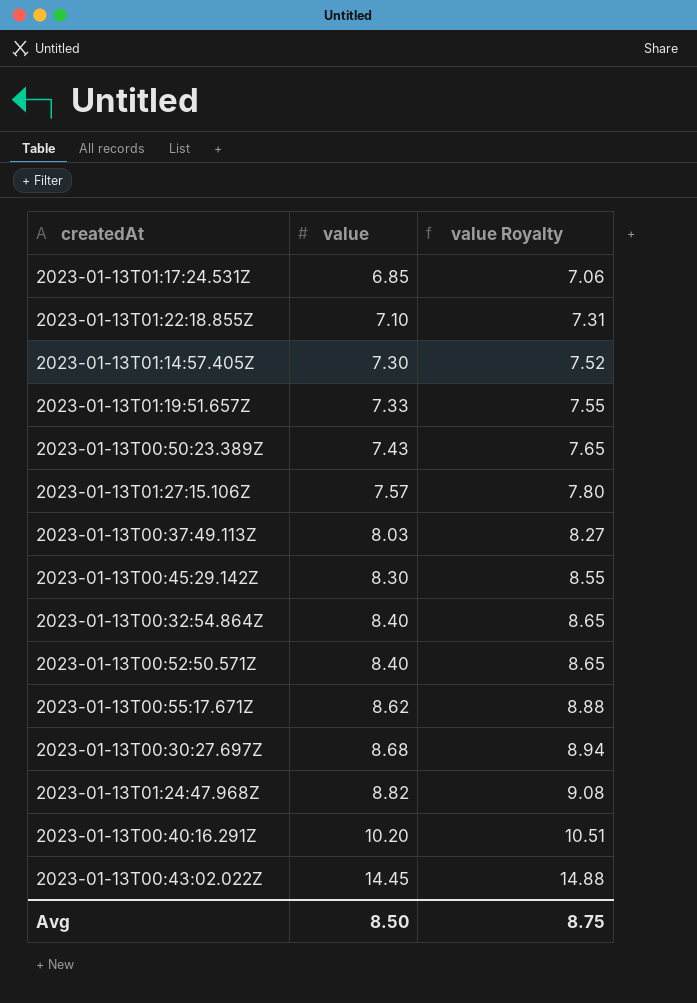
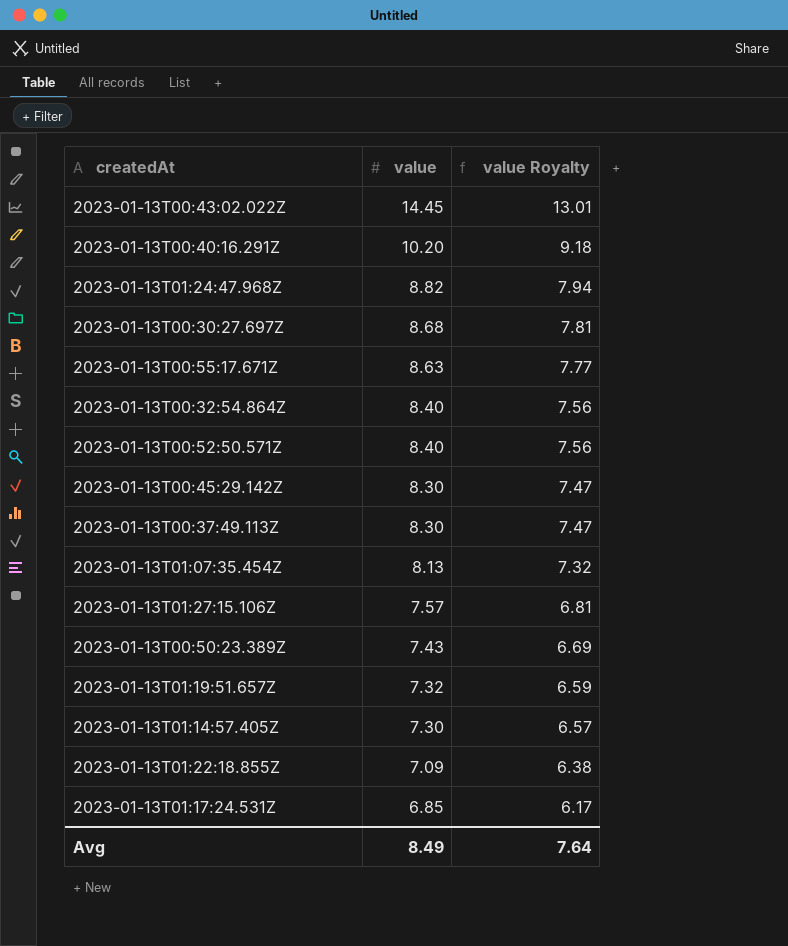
row order: value ascending -> value descending
column value Royalty | formula: [value] * 1.03 -> [value] * 0.9
2023-01-13T00:55:17.671Z | value: 8.62 -> 8.63
2023-01-13T00:37:49.113Z | value: 8.03 -> 8.30
row 2023-01-13T01:07:35.454Z: none -> 8.13 | 7.32
2023-01-13T01:19:51.657Z | value: 7.33 -> 7.32
2023-01-13T01:22:18.855Z | value: 7.10 -> 7.09
Avg | value: 8.50 -> 8.49
Avg | value Royalty: 8.75 -> 7.64

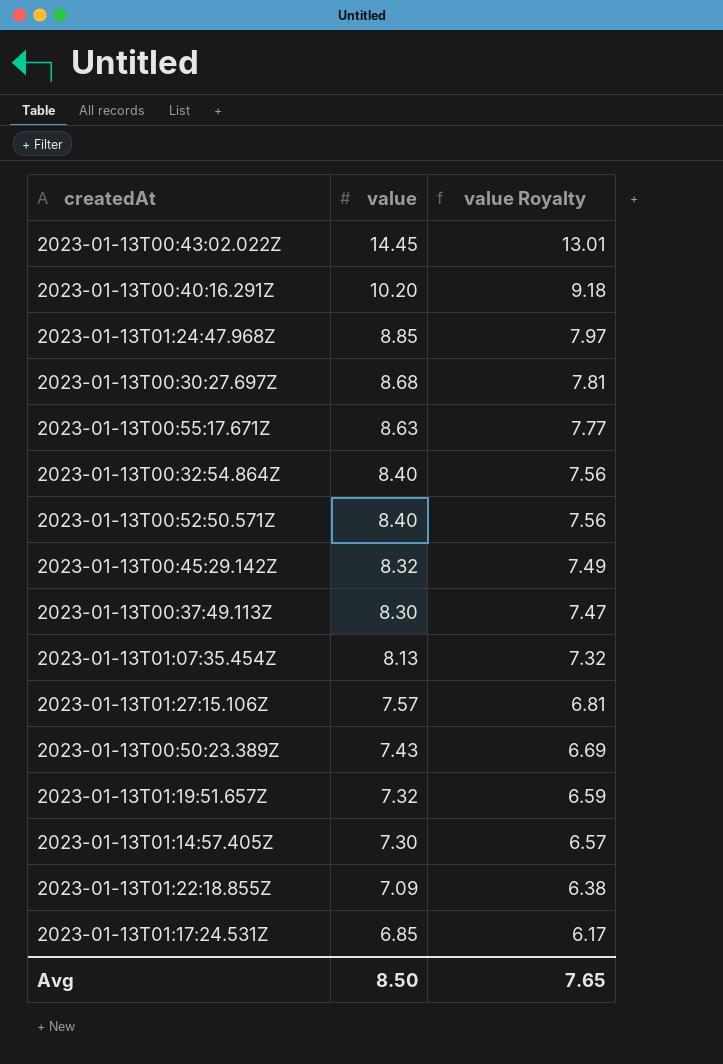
2023-01-13T01:24:47.968Z | value: 8.82 -> 8.85
2023-01-13T01:24:47.968Z | value Royalty: 7.94 -> 7.97
2023-01-13T00:45:29.142Z | value: 8.30 -> 8.32
2023-01-13T00:45:29.142Z | value Royalty: 7.47 -> 7.49
Avg | value: 8.49 -> 8.50
Avg | value Royalty: 7.64 -> 7.65

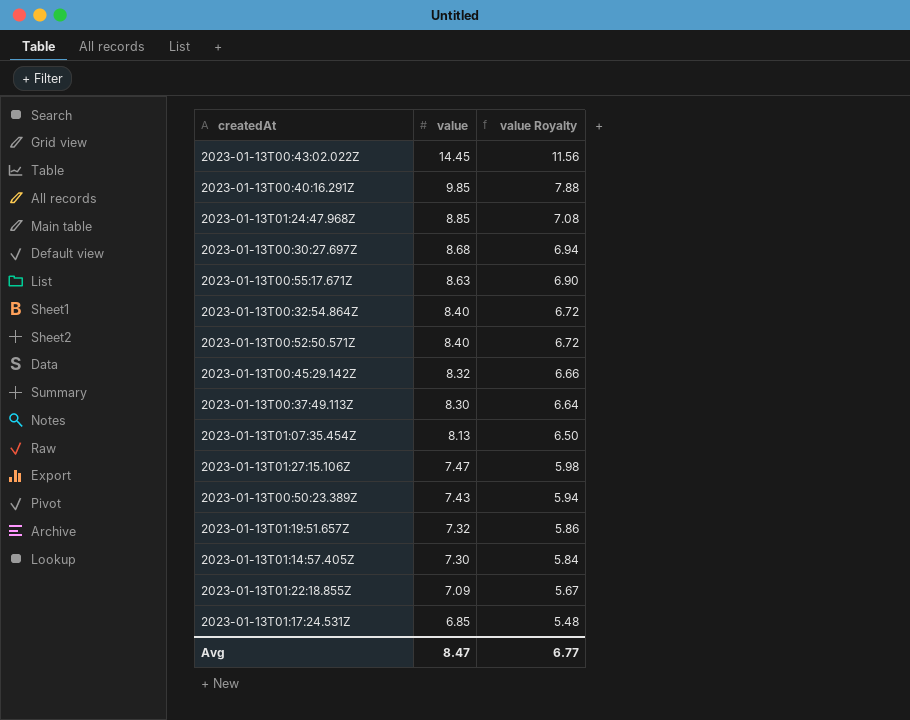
column value Royalty | formula: [value] * 0.9 -> [value] * 0.8
2023-01-13T00:40:16.291Z | value: 10.20 -> 9.85
2023-01-13T01:27:15.106Z | value: 7.57 -> 7.47
Avg | value: 8.50 -> 8.47
Avg | value Royalty: 7.65 -> 6.77

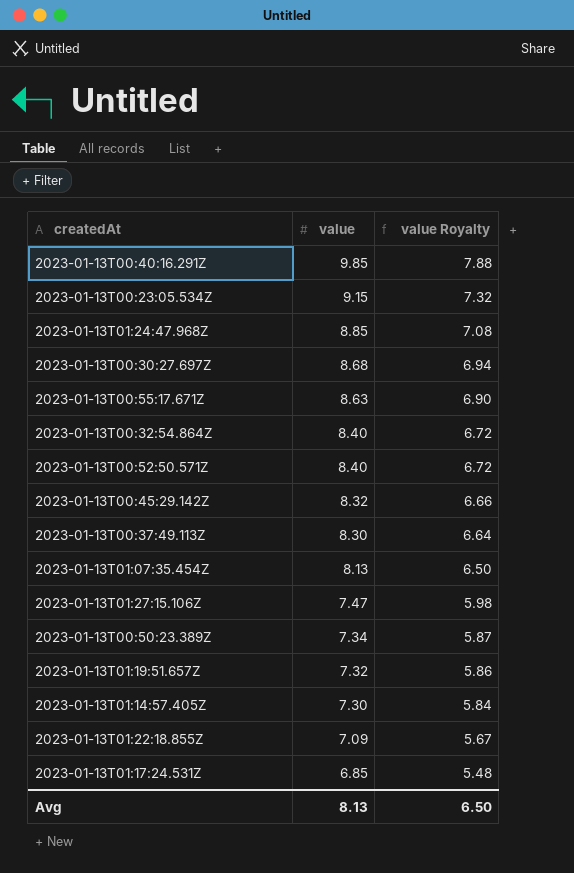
row 2023-01-13T00:43:02.022Z: 14.45 | 11.56 -> none
row 2023-01-13T00:23:05.534Z: none -> 9.15 | 7.32
2023-01-13T00:50:23.389Z | value: 7.43 -> 7.34
2023-01-13T00:50:23.389Z | value Royalty: 5.94 -> 5.87
Avg | value: 8.47 -> 8.13
Avg | value Royalty: 6.77 -> 6.50

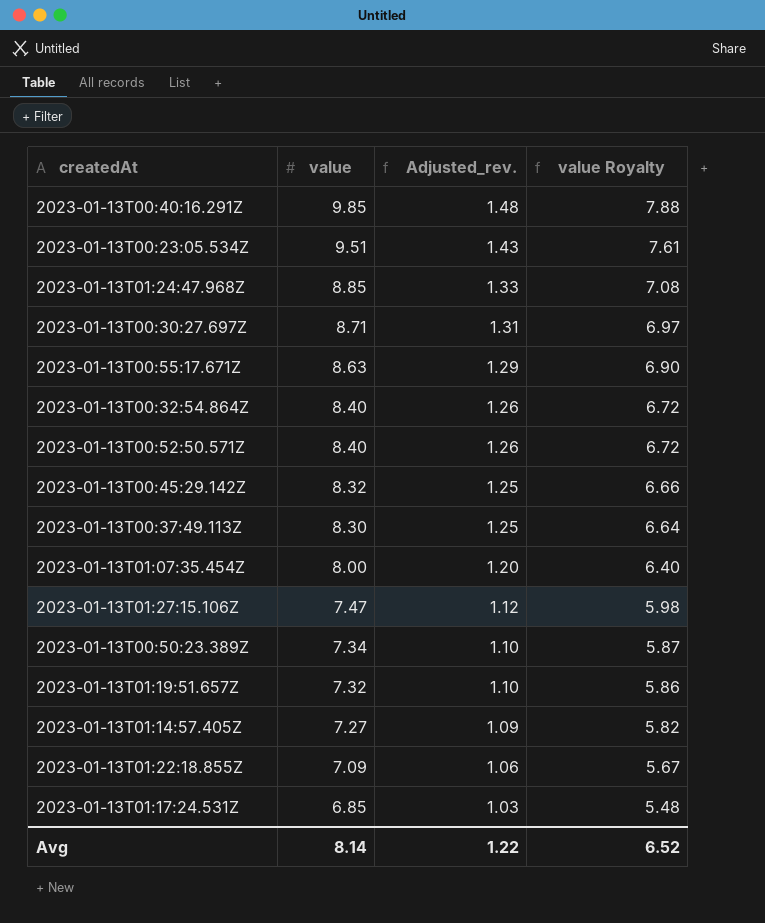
column Adjusted_rev. | formula: none -> [value] * 0.15
2023-01-13T00:23:05.534Z | value: 9.15 -> 9.51
2023-01-13T00:23:05.534Z | value Royalty: 7.32 -> 7.61
2023-01-13T00:30:27.697Z | value: 8.68 -> 8.71
2023-01-13T00:30:27.697Z | value Royalty: 6.94 -> 6.97
2023-01-13T01:07:35.454Z | value: 8.13 -> 8.00
2023-01-13T01:07:35.454Z | value Royalty: 6.50 -> 6.40
2023-01-13T01:14:57.405Z | value: 7.30 -> 7.27
2023-01-13T01:14:57.405Z | value Royalty: 5.84 -> 5.82
Avg | value: 8.13 -> 8.14
Avg | value Royalty: 6.50 -> 6.52

